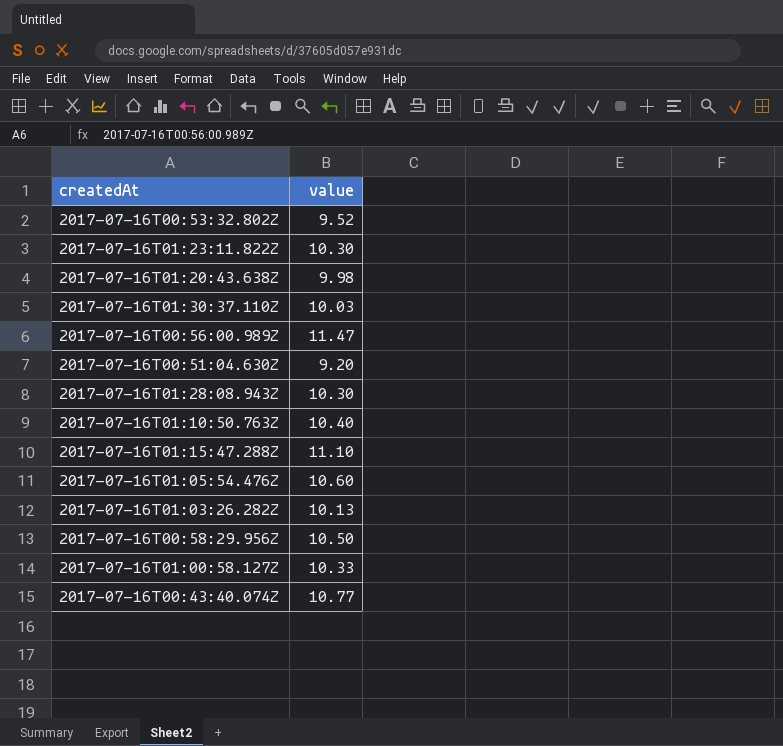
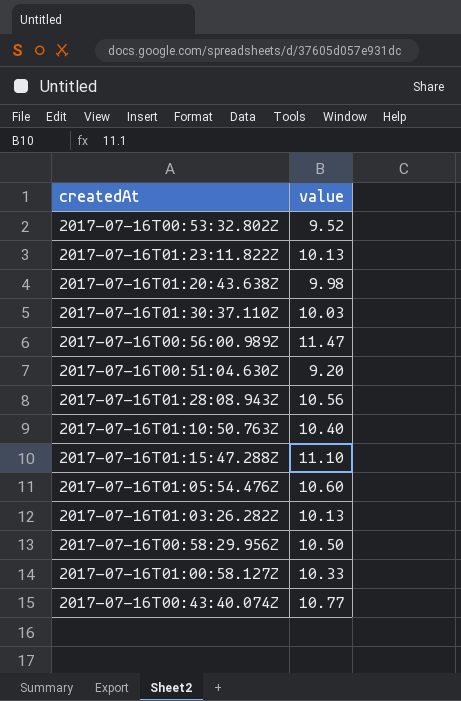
2017-07-16T01:23:11.822Z | value: 10.30 -> 10.13
2017-07-16T01:28:08.943Z | value: 10.30 -> 10.56

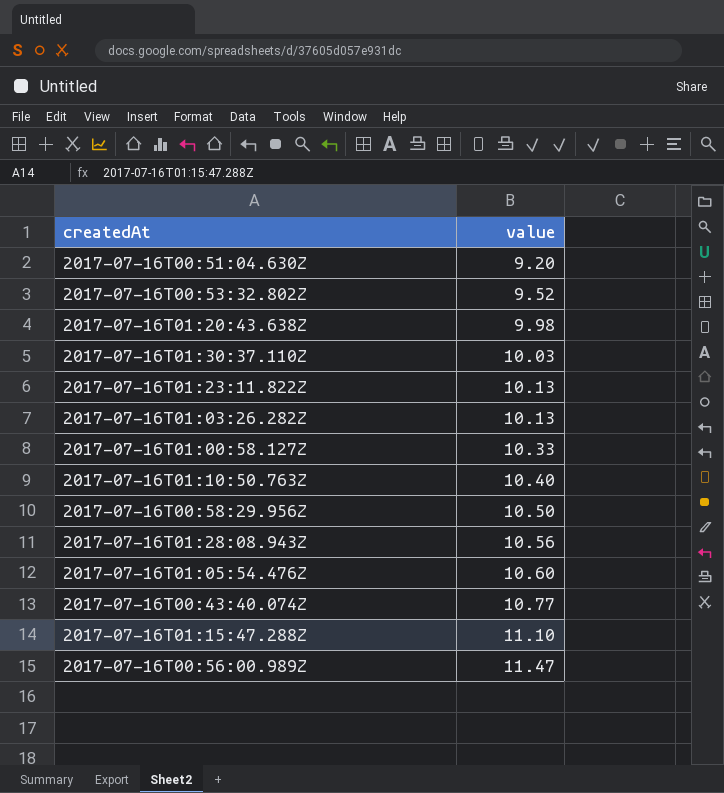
row order: none -> value ascending

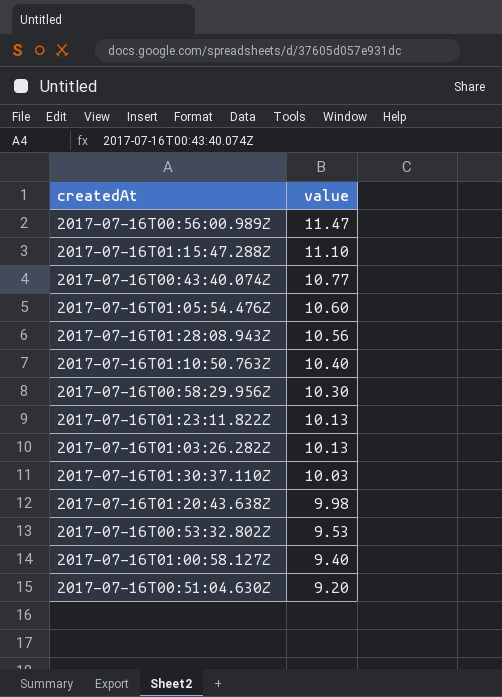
row order: value ascending -> value descending
2017-07-16T00:58:29.956Z | value: 10.50 -> 10.30
2017-07-16T00:53:32.802Z | value: 9.52 -> 9.53
2017-07-16T01:00:58.127Z | value: 10.33 -> 9.40

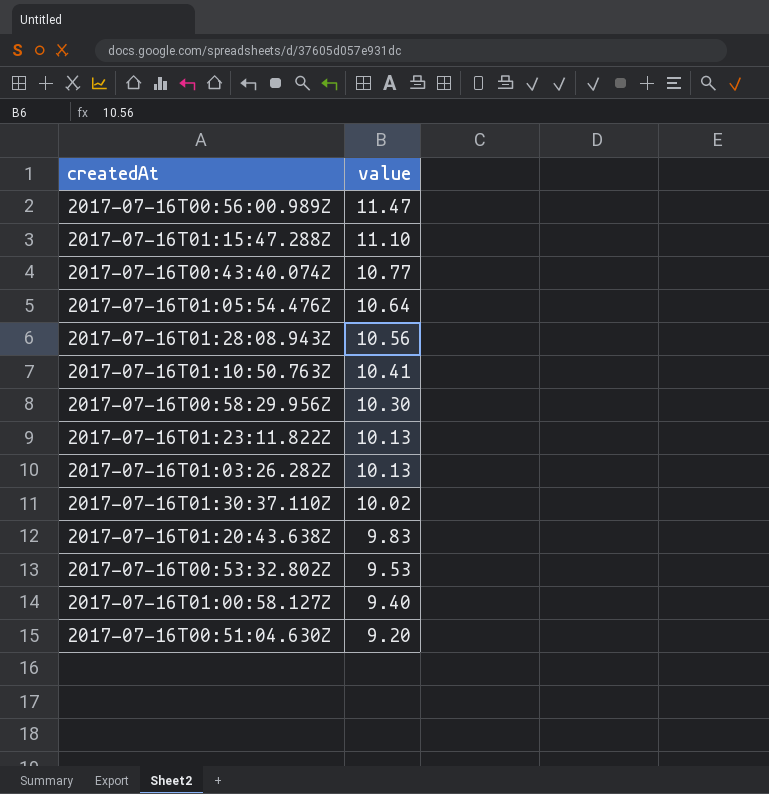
2017-07-16T01:05:54.476Z | value: 10.60 -> 10.64
2017-07-16T01:10:50.763Z | value: 10.40 -> 10.41
2017-07-16T01:30:37.110Z | value: 10.03 -> 10.02
2017-07-16T01:20:43.638Z | value: 9.98 -> 9.83

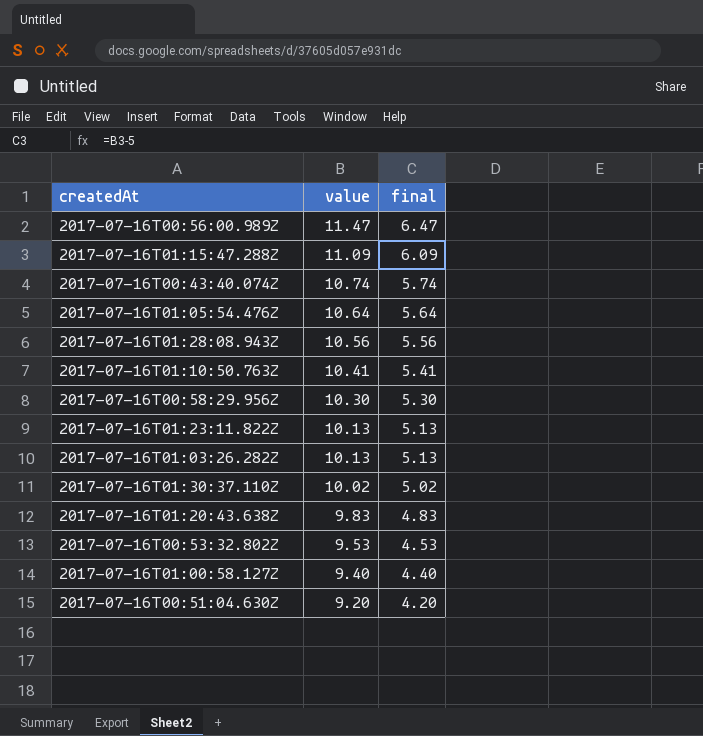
column final | formula: none -> [value] - 5
2017-07-16T01:15:47.288Z | value: 11.10 -> 11.09
2017-07-16T00:43:40.074Z | value: 10.77 -> 10.74

